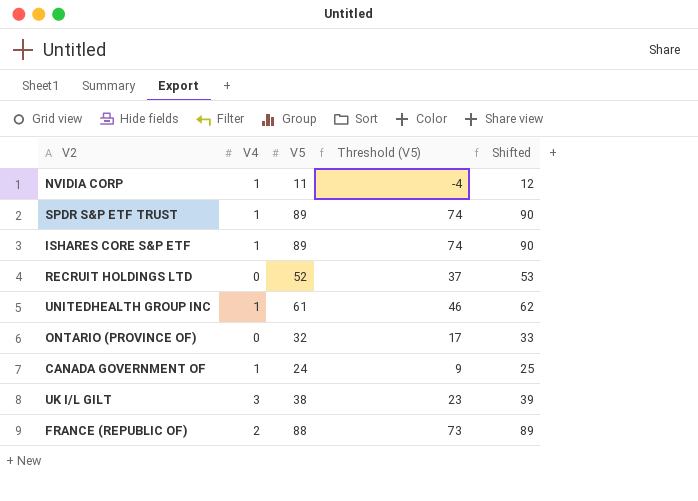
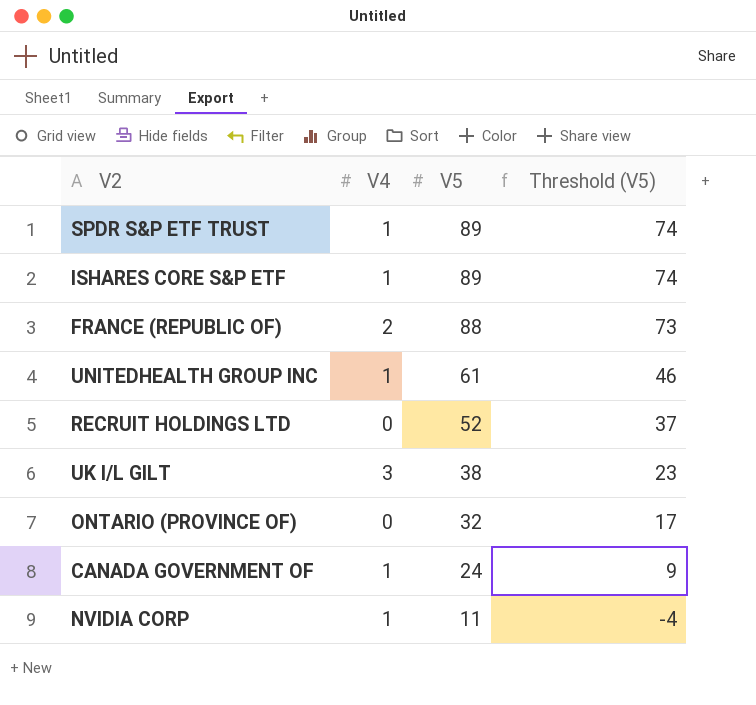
row order: none -> V5 descending
column Shifted | formula: [V5] + 1 -> none

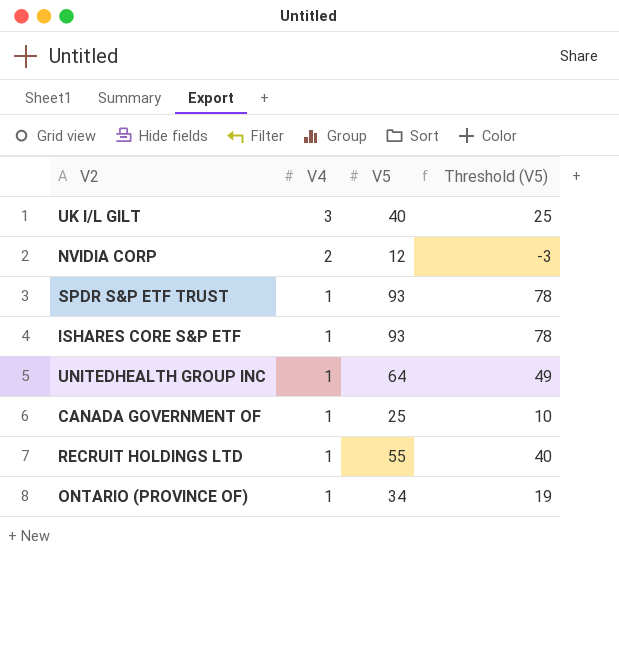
row order: V5 descending -> V4 descending
row FRANCE (REPUBLIC OF): 2 | 88 | 73 -> none
UK I/L GILT | V5: 38 -> 40
UK I/L GILT | Threshold (V5): 23 -> 25
NVIDIA CORP | V4: 1 -> 2
NVIDIA CORP | V5: 11 -> 12
NVIDIA CORP | Threshold (V5): -4 -> -3
SPDR S&P ETF TRUST | V5: 89 -> 93
SPDR S&P ETF TRUST | Threshold (V5): 74 -> 78
ISHARES CORE S&P ETF | V5: 89 -> 93
ISHARES CORE S&P ETF | Threshold (V5): 74 -> 78
UNITEDHEALTH GROUP INC | V5: 61 -> 64
UNITEDHEALTH GROUP INC | Threshold (V5): 46 -> 49
CANADA GOVERNMENT OF | V5: 24 -> 25
CANADA GOVERNMENT OF | Threshold (V5): 9 -> 10
RECRUIT HOLDINGS LTD | V4: 0 -> 1
RECRUIT HOLDINGS LTD | V5: 52 -> 55
RECRUIT HOLDINGS LTD | Threshold (V5): 37 -> 40
ONTARIO (PROVINCE OF) | V4: 0 -> 1
ONTARIO (PROVINCE OF) | V5: 32 -> 34
ONTARIO (PROVINCE OF) | Threshold (V5): 17 -> 19

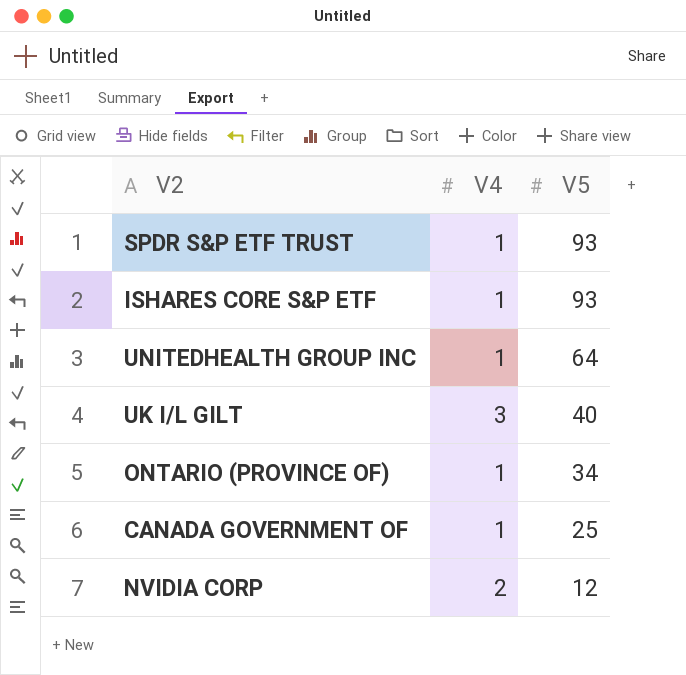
row order: V4 descending -> V5 descending
column Threshold (V5) | formula: [V5] - 15 -> none
row RECRUIT HOLDINGS LTD: 1 | 55 | 40 -> none

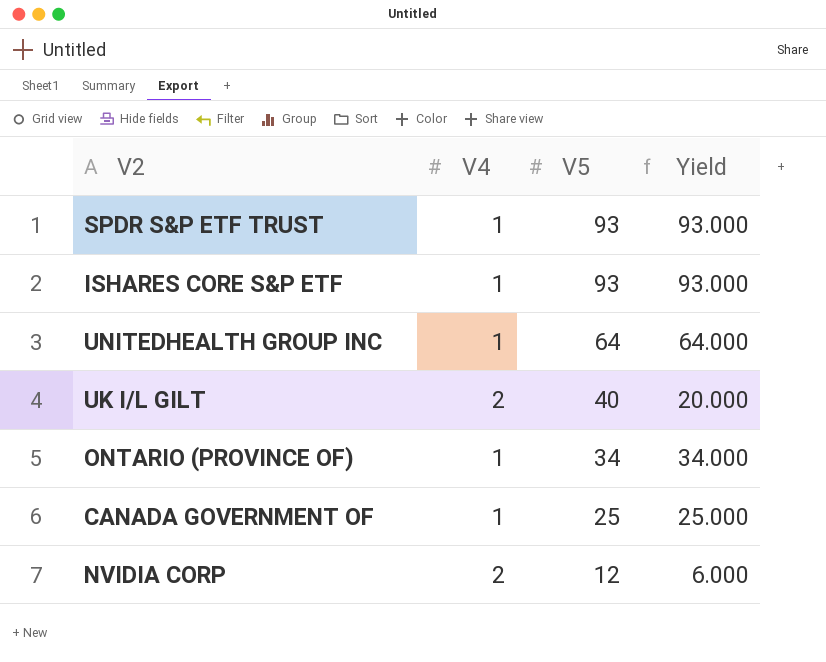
column Yield | formula: none -> [V5] / [V4]
UK I/L GILT | V4: 3 -> 2

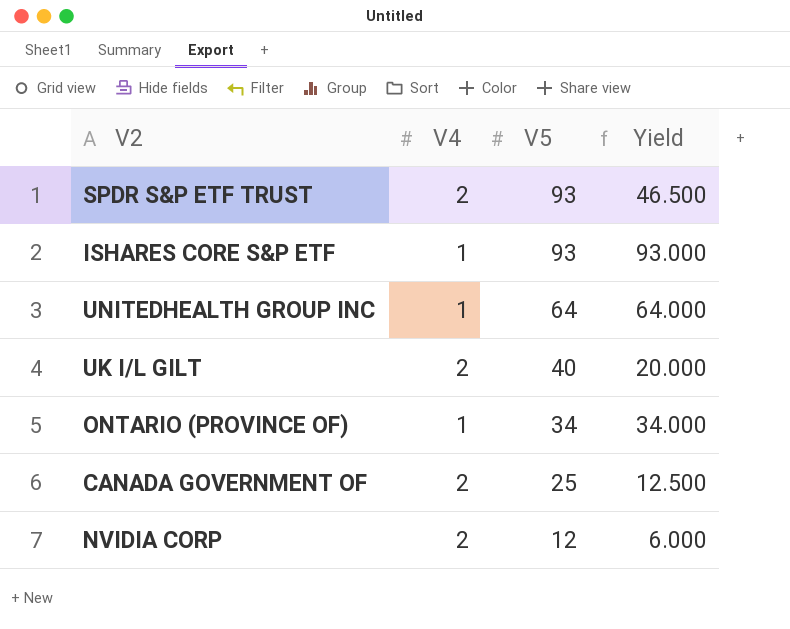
SPDR S&P ETF TRUST | V4: 1 -> 2
SPDR S&P ETF TRUST | Yield: 93.000 -> 46.500
CANADA GOVERNMENT OF | V4: 1 -> 2
CANADA GOVERNMENT OF | Yield: 25.000 -> 12.500

